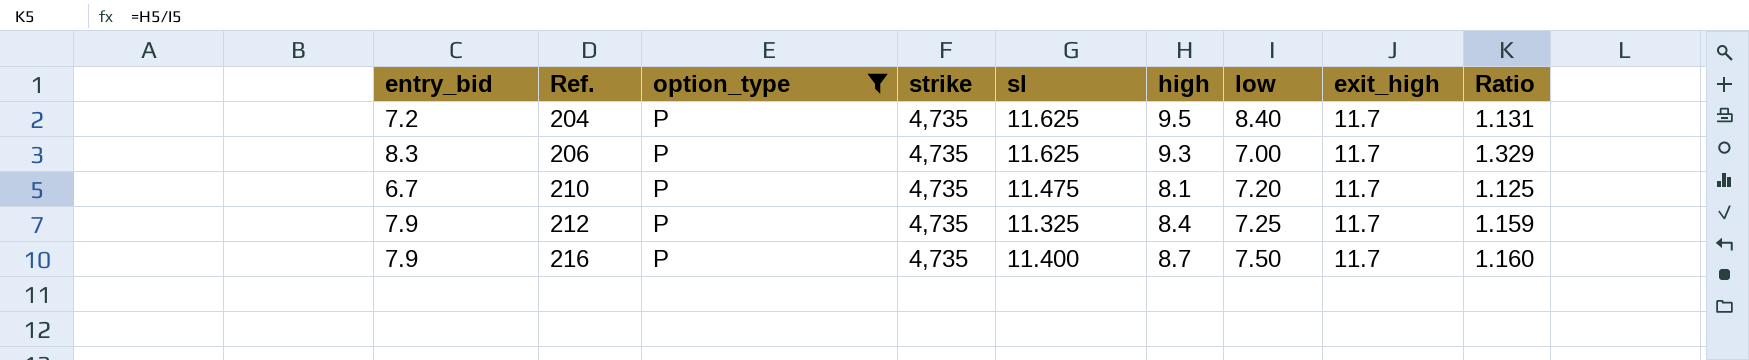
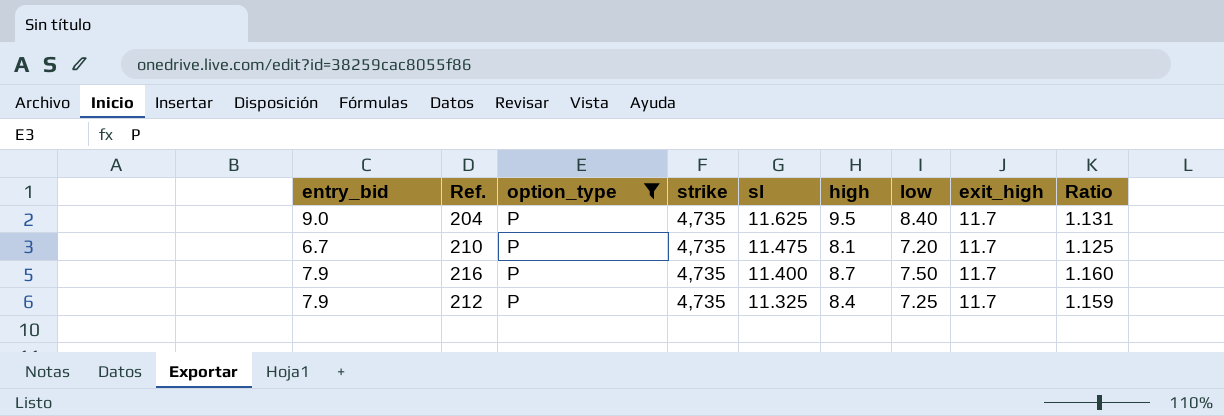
row order: Ref. ascending -> sl descending
row 206: 8.3 | P | 4,735 | 11.625 | 9.3 | 7.00 | 11.7 | 1.329 -> none
204 | entry_bid: 7.2 -> 9.0

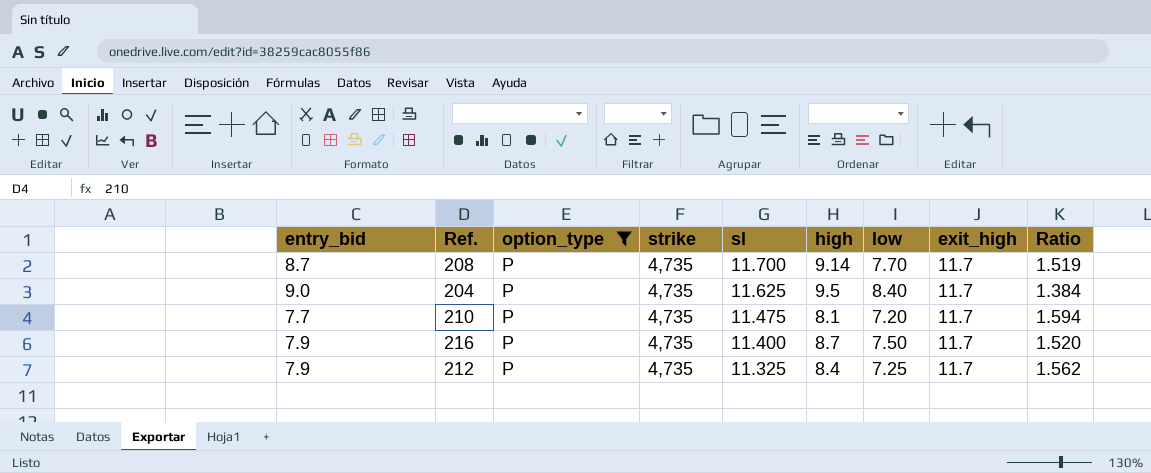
column Ratio | formula: [high] / [low] -> [sl] / [low]
row 208: none -> 8.7 | P | 4,735 | 11.700 | 9.14 | 7.70 | 11.7 | 1.519
210 | entry_bid: 6.7 -> 7.7

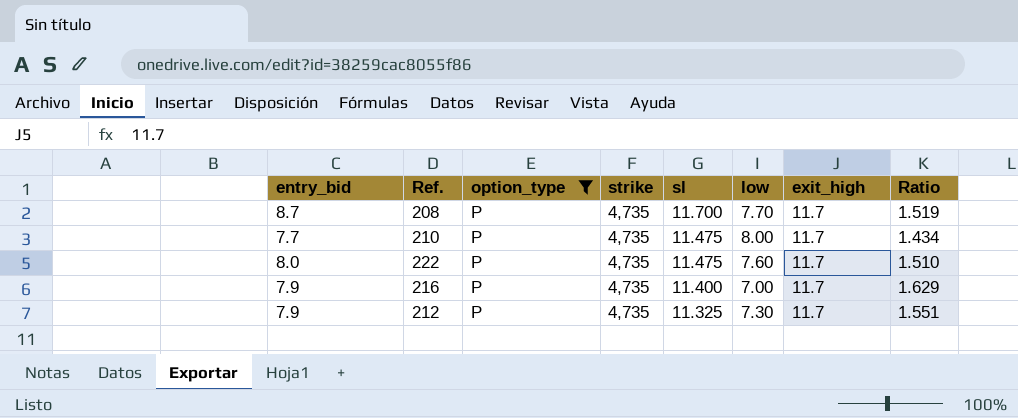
column high | position: 6 -> none
row 204: 9.0 | P | 4,735 | 11.625 | 9.5 | 8.40 | 11.7 | 1.384 -> none
210 | low: 7.20 -> 8.00
210 | Ratio: 1.594 -> 1.434
row 222: none -> 8.0 | P | 4,735 | 11.475 | 7.60 | 11.7 | 1.510
216 | low: 7.50 -> 7.00
216 | Ratio: 1.520 -> 1.629
212 | low: 7.25 -> 7.30
212 | Ratio: 1.562 -> 1.551

